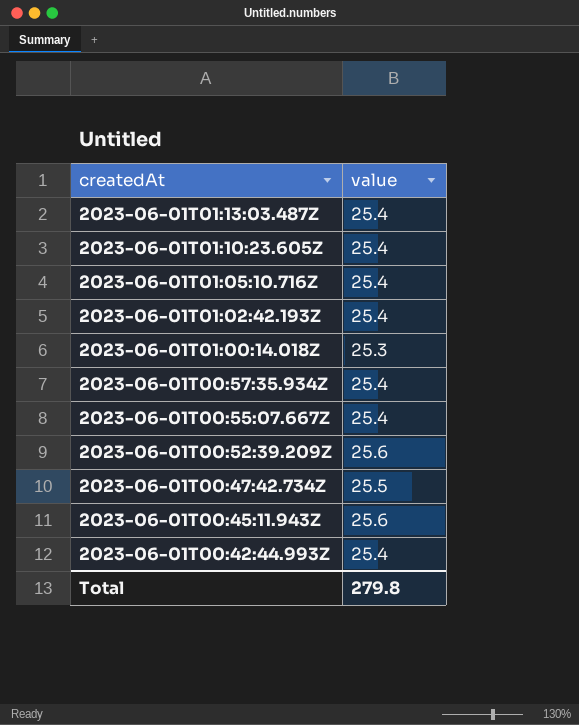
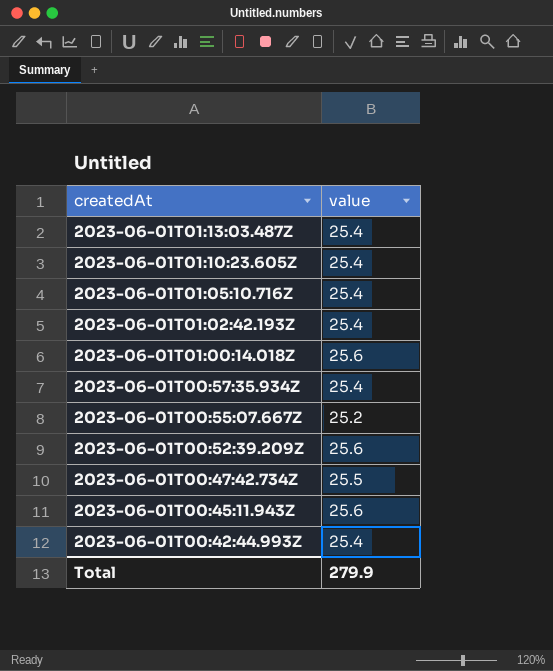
2023-06-01T01:00:14.018Z | value: 25.3 -> 25.6
2023-06-01T00:55:07.667Z | value: 25.4 -> 25.2
Total | value: 279.8 -> 279.9

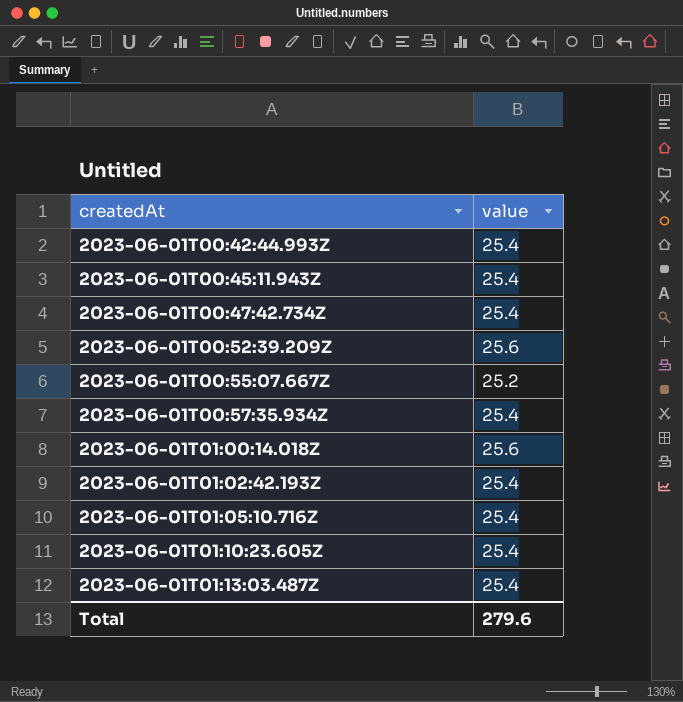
row order: createdAt descending -> createdAt ascending
2023-06-01T00:45:11.943Z | value: 25.6 -> 25.4
2023-06-01T00:47:42.734Z | value: 25.5 -> 25.4
Total | value: 279.9 -> 279.6

